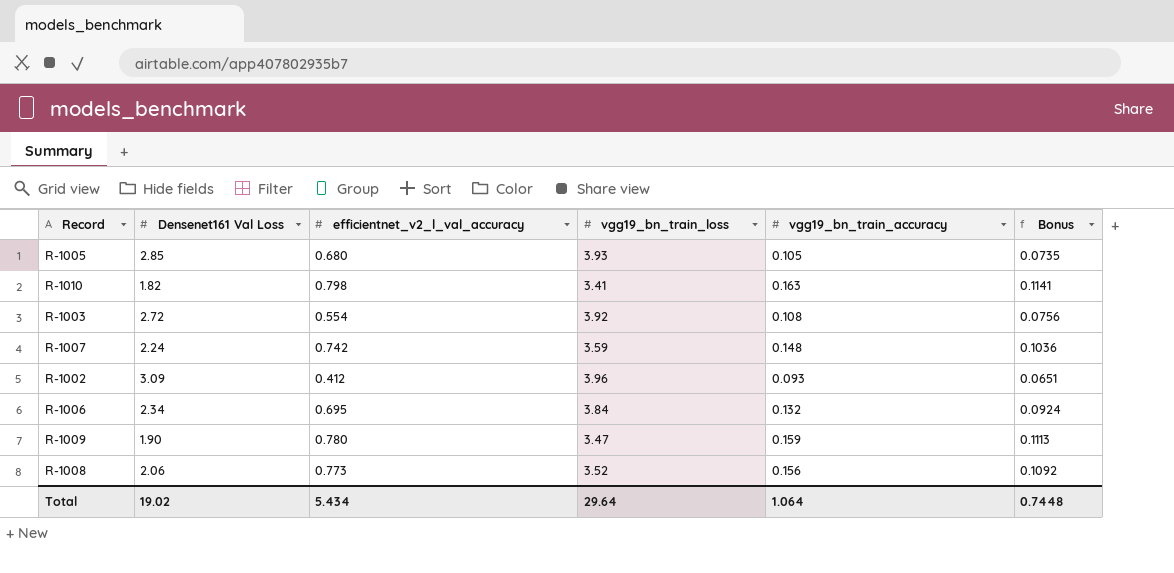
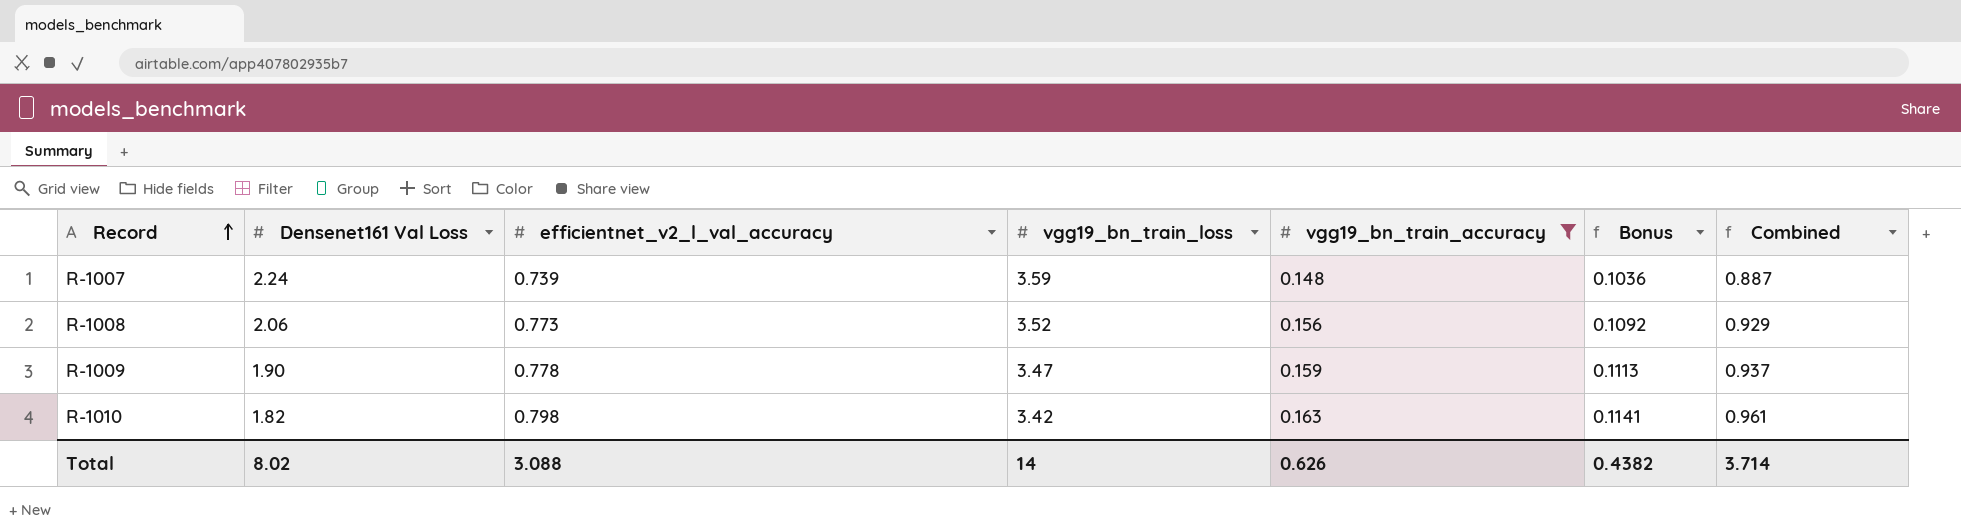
filter: none -> vgg19_bn_train_accuracy >= 0.148
row order: none -> Record ascending
column Combined | formula: none -> [efficientnet_v2_l_val_accuracy] + [vgg19_bn_train_accuracy]
R-1007 | efficientnet_v2_l_val_accuracy: 0.742 -> 0.739
R-1009 | efficientnet_v2_l_val_accuracy: 0.780 -> 0.778
R-1010 | vgg19_bn_train_loss: 3.41 -> 3.42
Total | Densenet161 Val Loss: 19.02 -> 8.02
Total | efficientnet_v2_l_val_accuracy: 5.434 -> 3.088
Total | vgg19_bn_train_loss: 29.64 -> 14
Total | vgg19_bn_train_accuracy: 1.064 -> 0.626
Total | Bonus: 0.7448 -> 0.4382

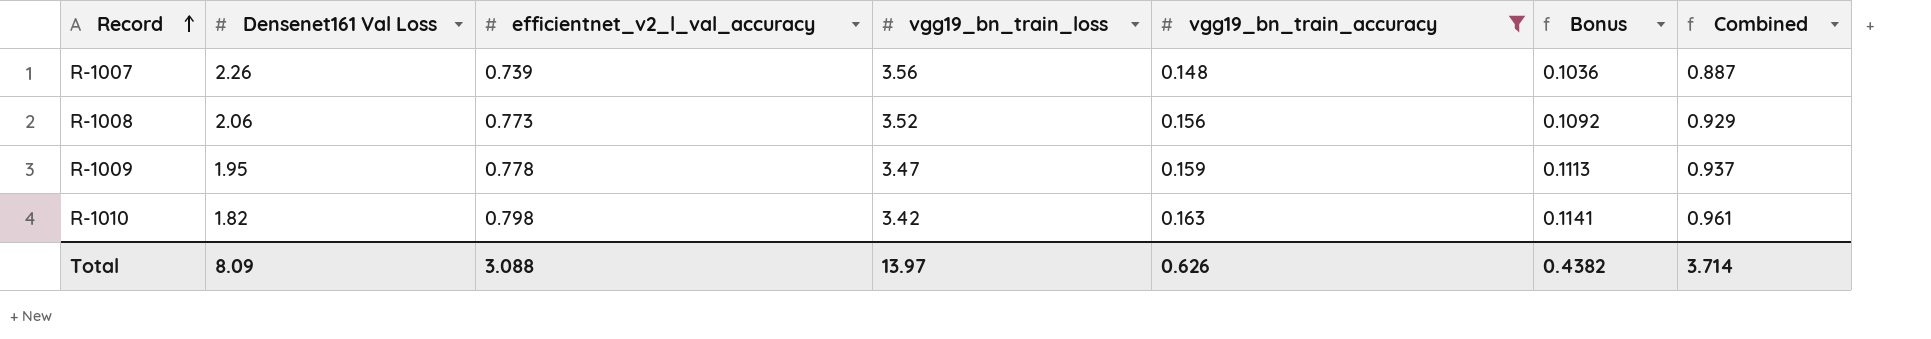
R-1007 | Densenet161 Val Loss: 2.24 -> 2.26
R-1007 | vgg19_bn_train_loss: 3.59 -> 3.56
R-1009 | Densenet161 Val Loss: 1.90 -> 1.95
Total | Densenet161 Val Loss: 8.02 -> 8.09
Total | vgg19_bn_train_loss: 14 -> 13.97

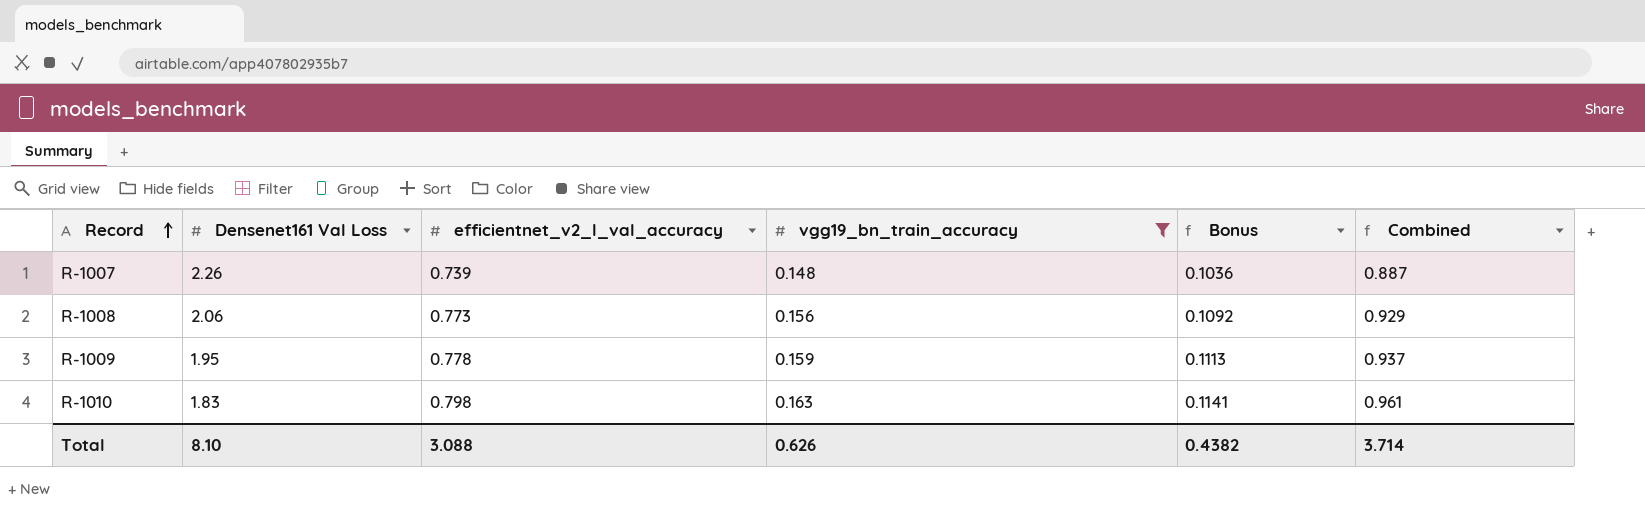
column vgg19_bn_train_loss | position: 4 -> none
R-1010 | Densenet161 Val Loss: 1.82 -> 1.83
Total | Densenet161 Val Loss: 8.09 -> 8.10

